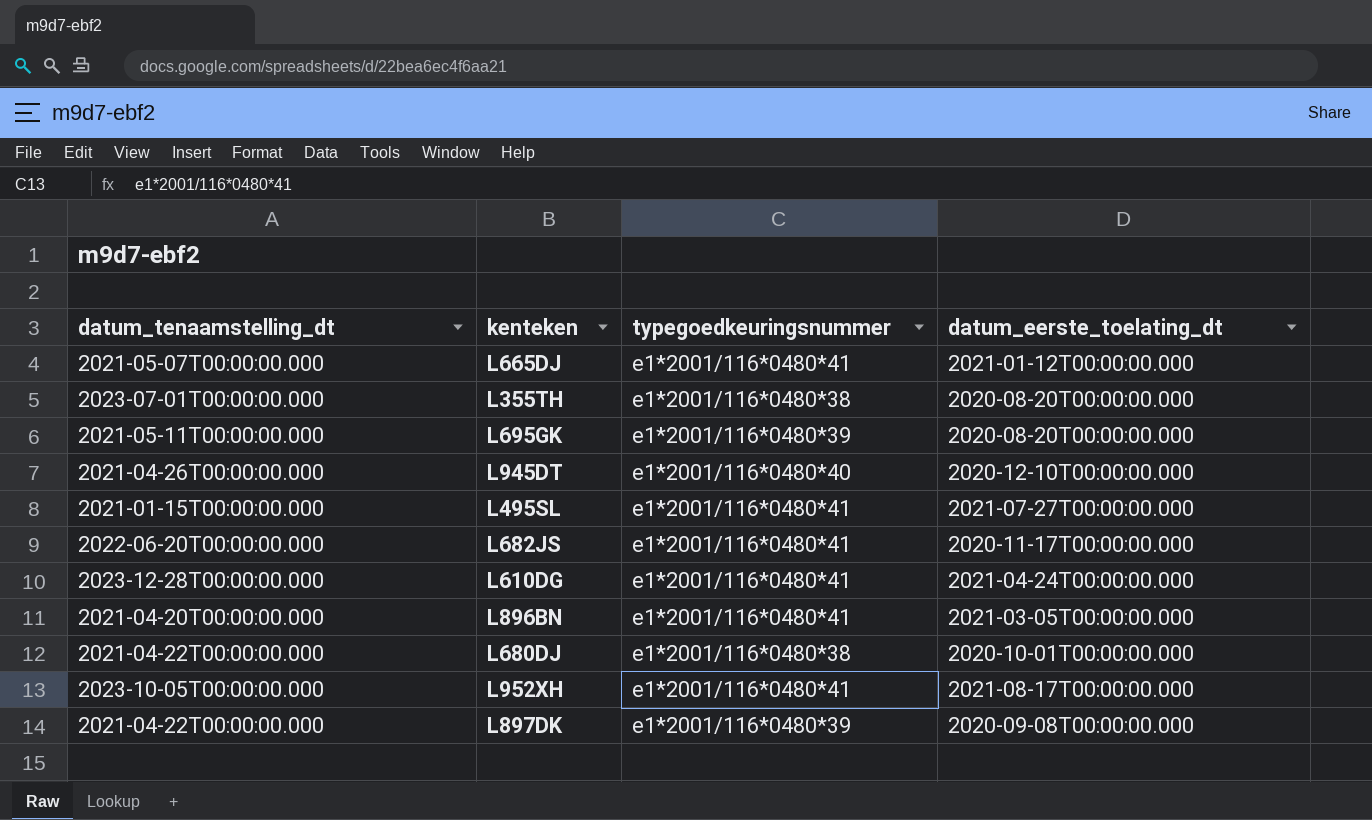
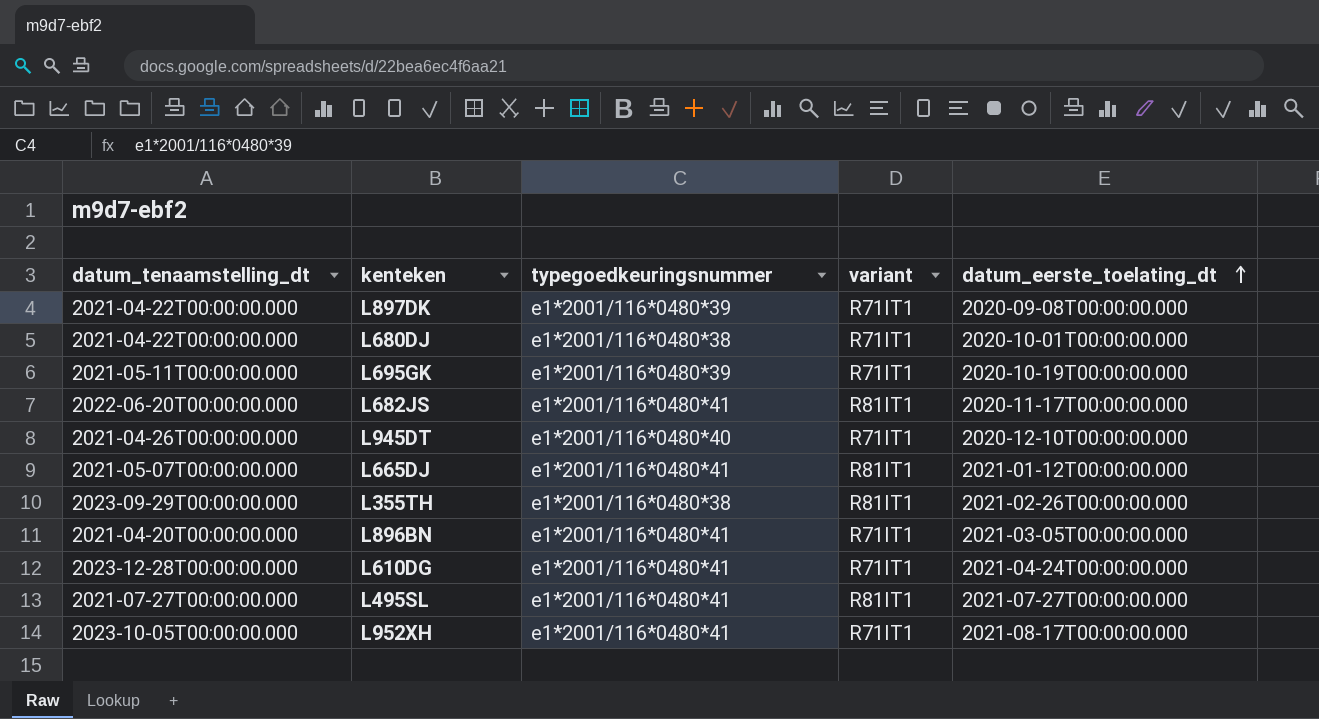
row order: none -> datum_eerste_toelating_dt ascending
column variant | position: none -> 4
L695GK | datum_eerste_toelating_dt: 2020-08-20T00:00:00.000 -> 2020-10-19T00:00:00.000
L355TH | datum_tenaamstelling_dt: 2023-07-01T00:00:00.000 -> 2023-09-29T00:00:00.000
L355TH | datum_eerste_toelating_dt: 2020-08-20T00:00:00.000 -> 2021-02-26T00:00:00.000
L495SL | datum_tenaamstelling_dt: 2021-01-15T00:00:00.000 -> 2021-07-27T00:00:00.000

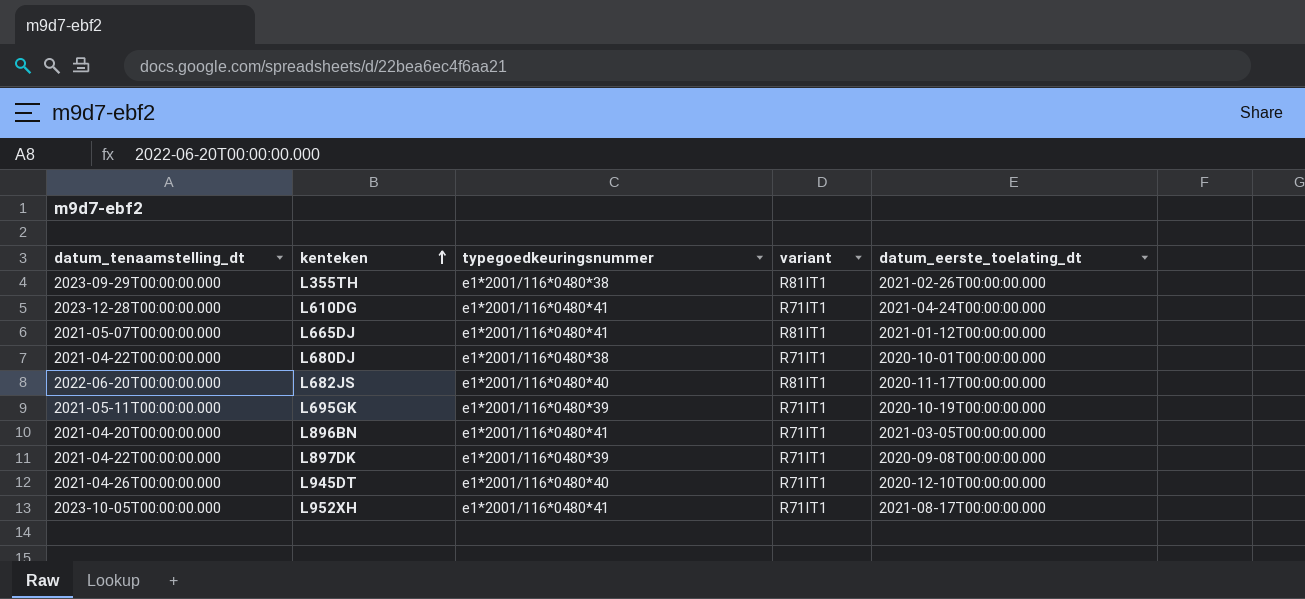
row order: datum_eerste_toelating_dt ascending -> kenteken ascending
row L495SL: 2021-07-27T00:00:00.000 | e1*2001/116*0480*41 | R81IT1 | 2021-07-27T00:00:00.000 -> none
L682JS | typegoedkeuringsnummer: e1*2001/116*0480*41 -> e1*2001/116*0480*40

